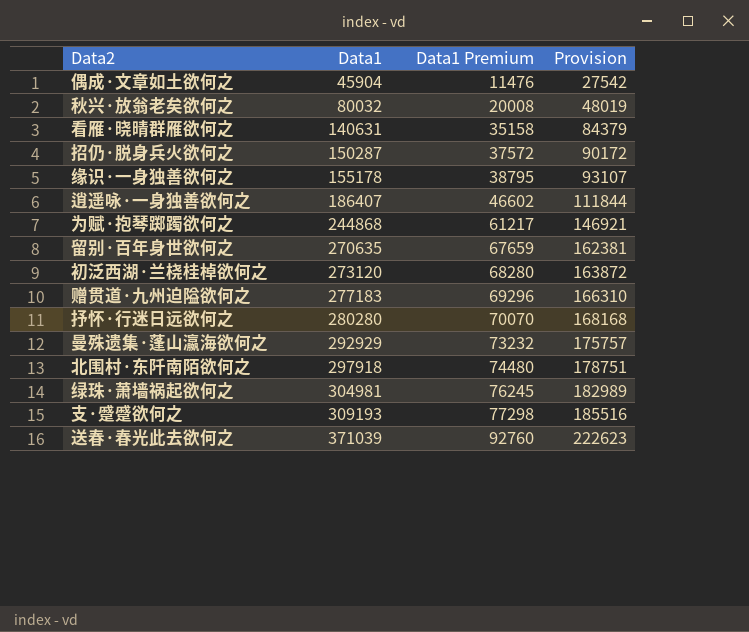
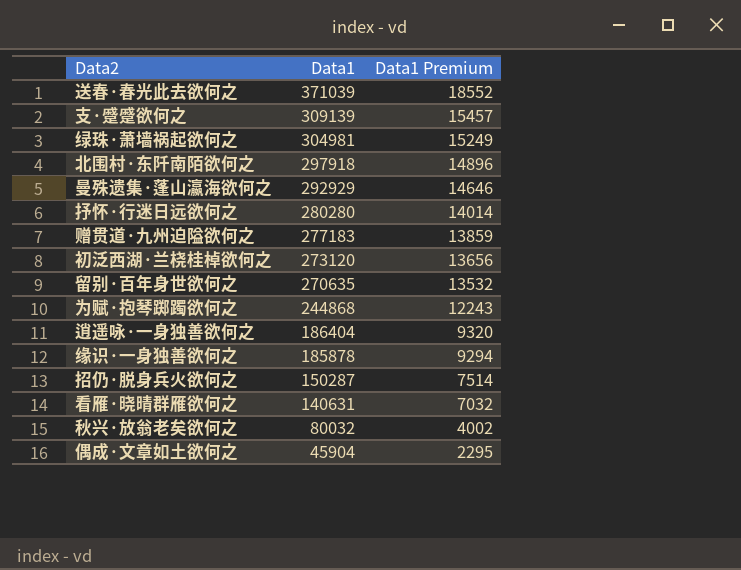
row order: Data1 ascending -> Data1 descending
column Provision | formula: [Data1] * 0.6 -> none
column Data1 Premium | formula: [Data1] * 0.25 -> [Data1] * 0.05
支·蹙蹙欲何之 | Data1: 309193 -> 309139
逍遥咏·一身独善欲何之 | Data1: 186407 -> 186404
缘识·一身独善欲何之 | Data1: 155178 -> 185878

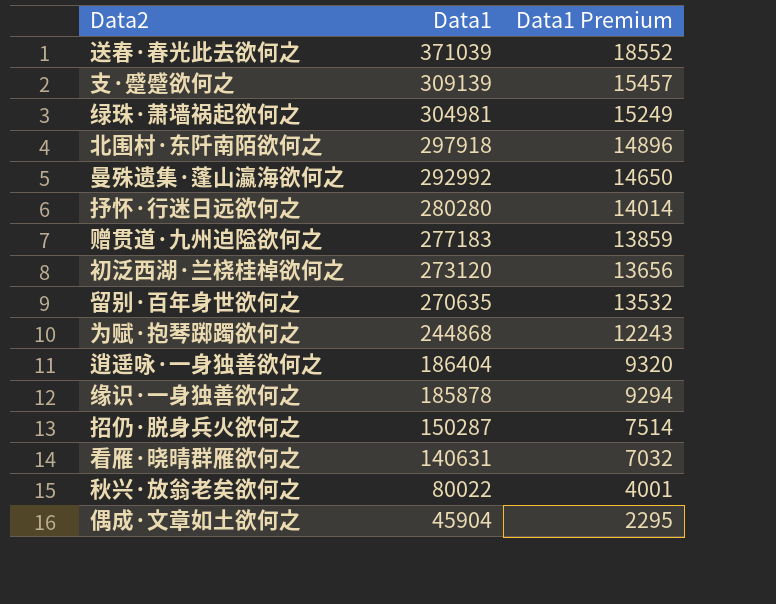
曼殊遗集·蓬山瀛海欲何之 | Data1: 292929 -> 292992
曼殊遗集·蓬山瀛海欲何之 | Data1 Premium: 14646 -> 14650
秋兴·放翁老矣欲何之 | Data1: 80032 -> 80022
秋兴·放翁老矣欲何之 | Data1 Premium: 4002 -> 4001

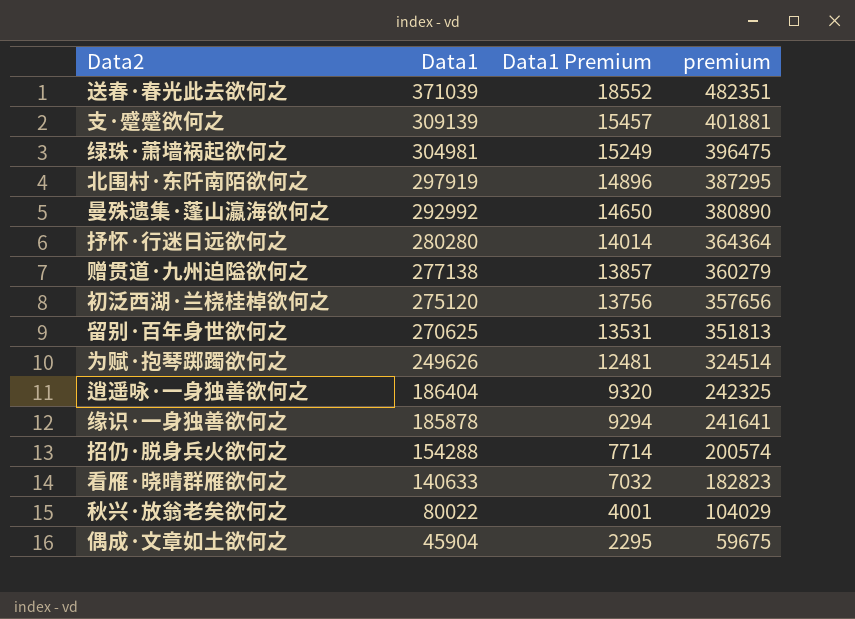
column premium | formula: none -> [Data1] * 1.3
北围村·东阡南陌欲何之 | Data1: 297918 -> 297919
赠贯道·九州迫隘欲何之 | Data1: 277183 -> 277138
赠贯道·九州迫隘欲何之 | Data1 Premium: 13859 -> 13857
初泛西湖·兰桡桂棹欲何之 | Data1: 273120 -> 275120
初泛西湖·兰桡桂棹欲何之 | Data1 Premium: 13656 -> 13756
留别·百年身世欲何之 | Data1: 270635 -> 270625
留别·百年身世欲何之 | Data1 Premium: 13532 -> 13531
为赋·抱琴踯躅欲何之 | Data1: 244868 -> 249626
为赋·抱琴踯躅欲何之 | Data1 Premium: 12243 -> 12481
招仍·脱身兵火欲何之 | Data1: 150287 -> 154288
招仍·脱身兵火欲何之 | Data1 Premium: 7514 -> 7714
看雁·晓晴群雁欲何之 | Data1: 140631 -> 140633

